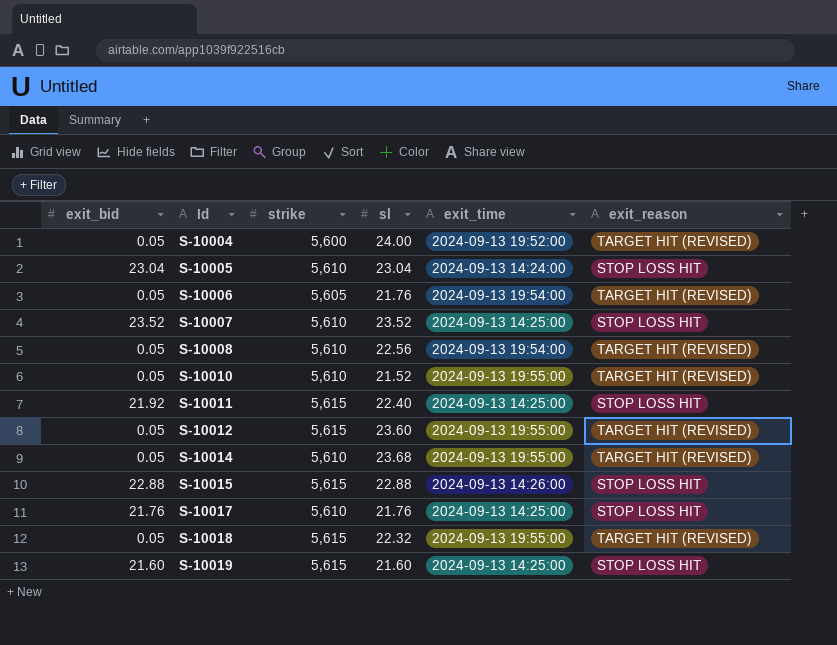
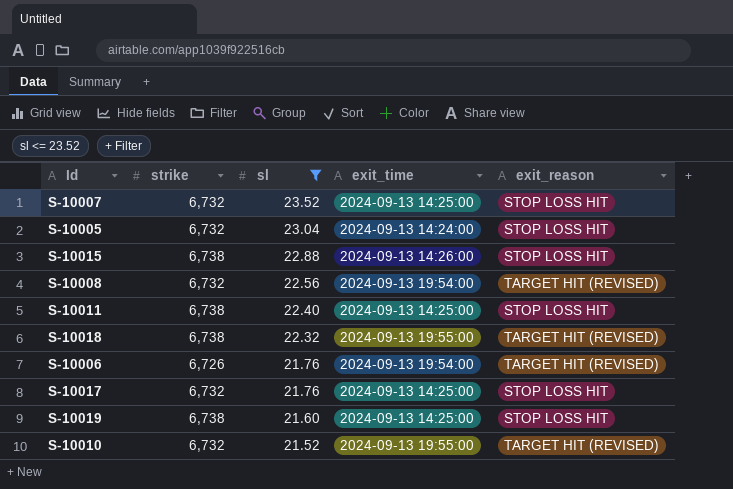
filter: none -> sl <= 23.52
row order: Id ascending -> sl descending
column exit_bid | position: 1 -> none
S-10007 | strike: 5,610 -> 6,732
S-10005 | strike: 5,610 -> 6,732
S-10015 | strike: 5,615 -> 6,738
S-10008 | strike: 5,610 -> 6,732
S-10011 | strike: 5,615 -> 6,738
S-10018 | strike: 5,615 -> 6,738
S-10006 | strike: 5,605 -> 6,726
S-10017 | strike: 5,610 -> 6,732
S-10019 | strike: 5,615 -> 6,738
S-10010 | strike: 5,610 -> 6,732

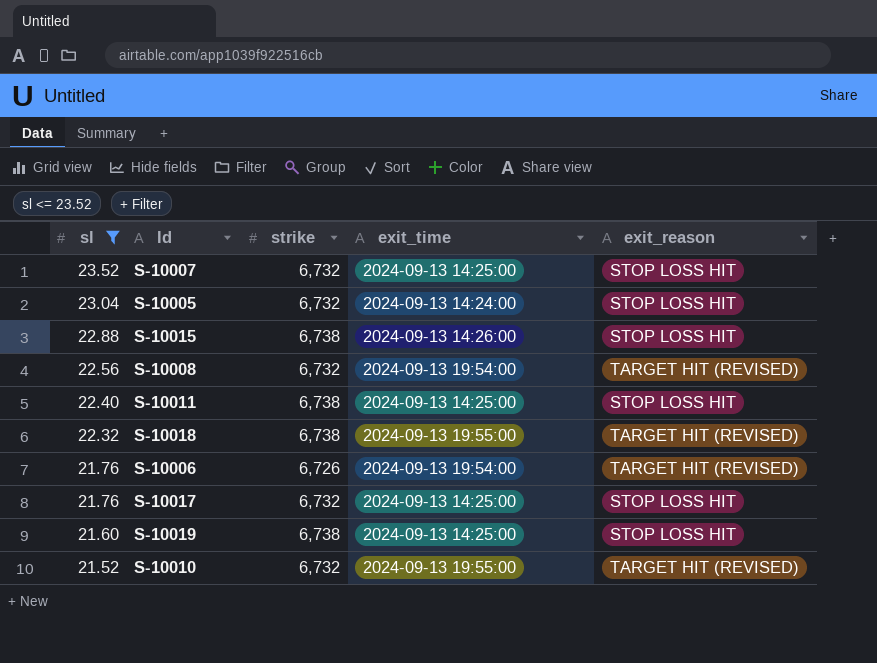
column sl | position: 3 -> 1

